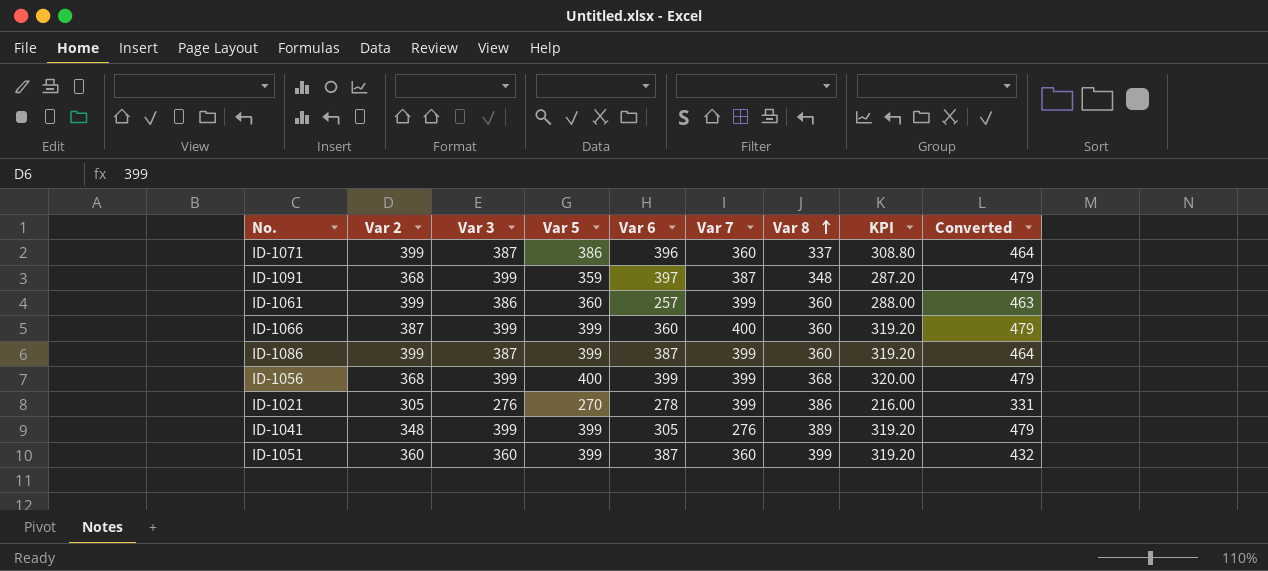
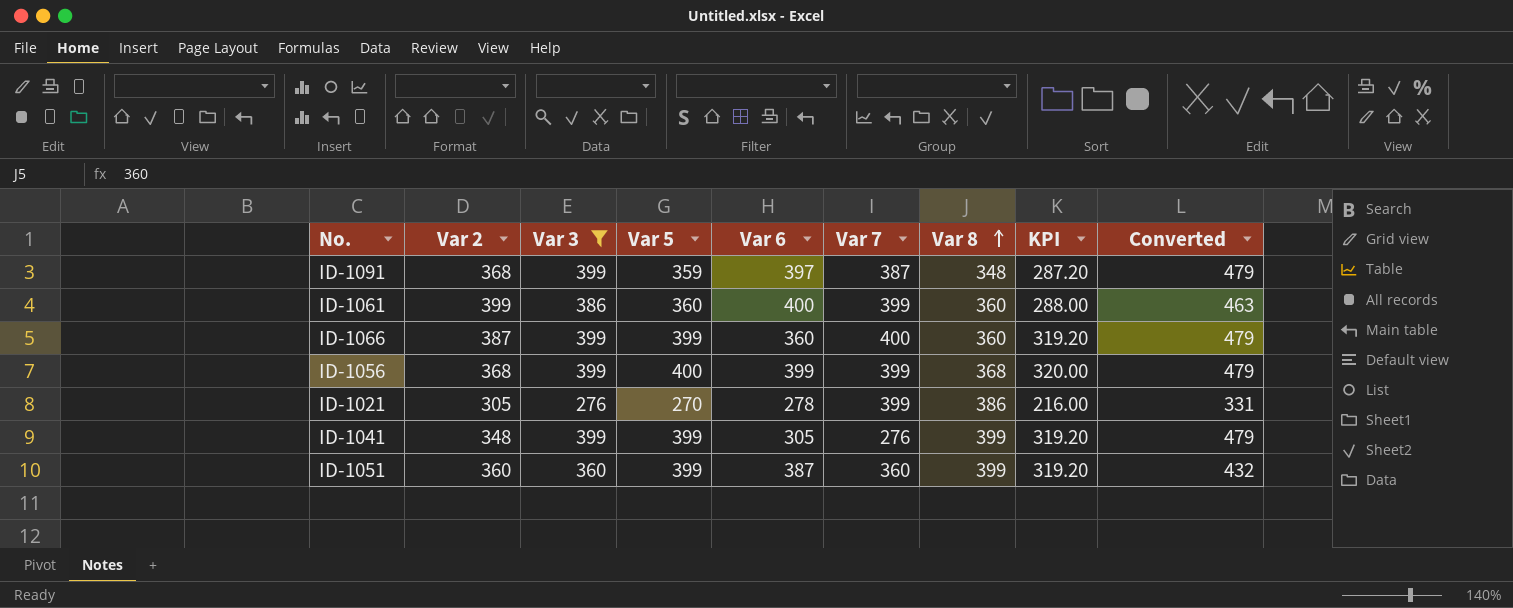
filter: none -> Var 3 != 387
ID-1061 | Var 6: 257 -> 400
ID-1041 | Var 8: 389 -> 399

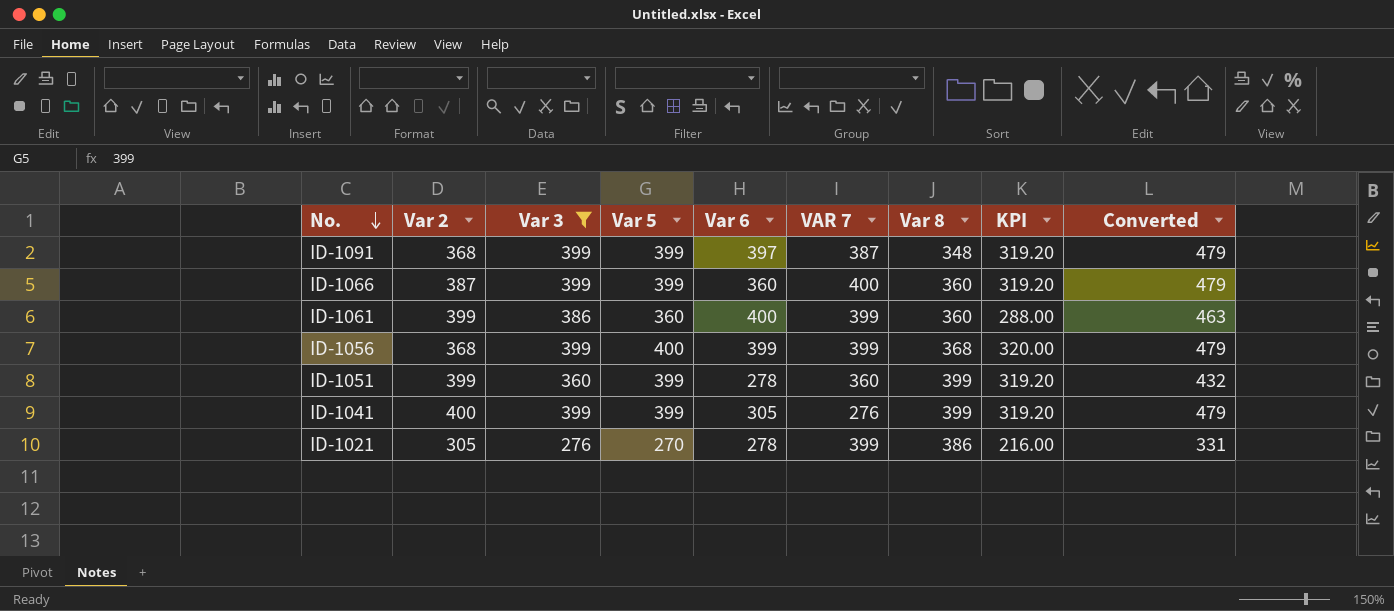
row order: Var 8 ascending -> No. descending
column name: Var 7 -> VAR 7
ID-1091 | Var 5: 359 -> 399
ID-1091 | KPI: 287.20 -> 319.20
ID-1051 | Var 2: 360 -> 399
ID-1051 | Var 6: 387 -> 278
ID-1041 | Var 2: 348 -> 400

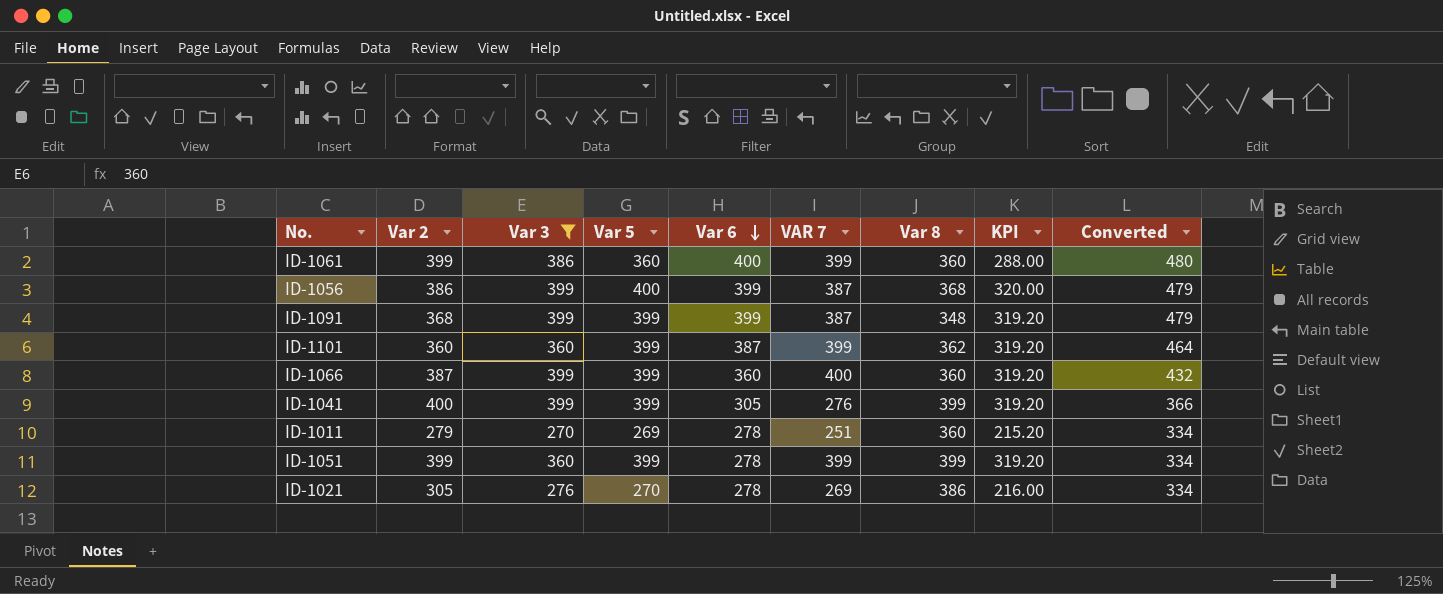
row order: No. descending -> Var 6 descending
column Converted | formula: [Var 3] * 1.2 -> [Var 6] * 1.2
ID-1056 | Var 2: 368 -> 386
ID-1056 | VAR 7: 399 -> 387
ID-1091 | Var 6: 397 -> 399
row ID-1101: none -> 360 | 360 | 399 | 387 | 399 | 362 | 319.20 | 464
row ID-1011: none -> 279 | 270 | 269 | 278 | 251 | 360 | 215.20 | 334
ID-1051 | VAR 7: 360 -> 399
ID-1021 | VAR 7: 399 -> 269

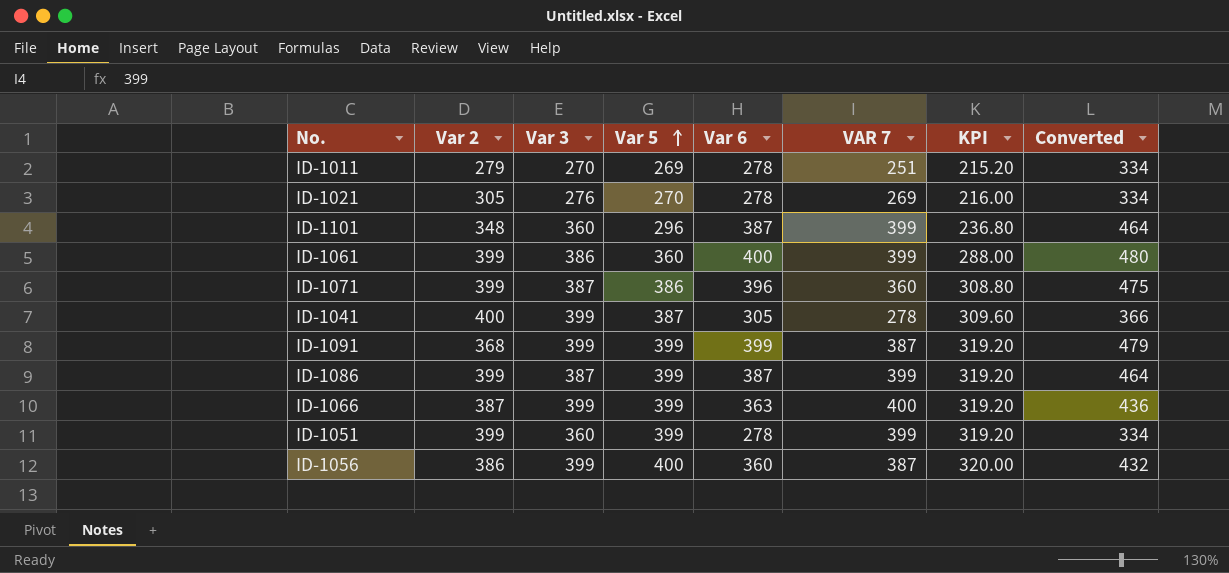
filter: Var 3 != 387 -> none
row order: Var 6 descending -> Var 5 ascending
column Var 8 | position: 7 -> none
ID-1101 | Var 2: 360 -> 348
ID-1101 | Var 5: 399 -> 296
ID-1101 | KPI: 319.20 -> 236.80
ID-1041 | Var 5: 399 -> 387
ID-1041 | VAR 7: 276 -> 278
ID-1041 | KPI: 319.20 -> 309.60
ID-1066 | Var 6: 360 -> 363
ID-1066 | Converted: 432 -> 436
ID-1056 | Var 6: 399 -> 360
ID-1056 | Converted: 479 -> 432

